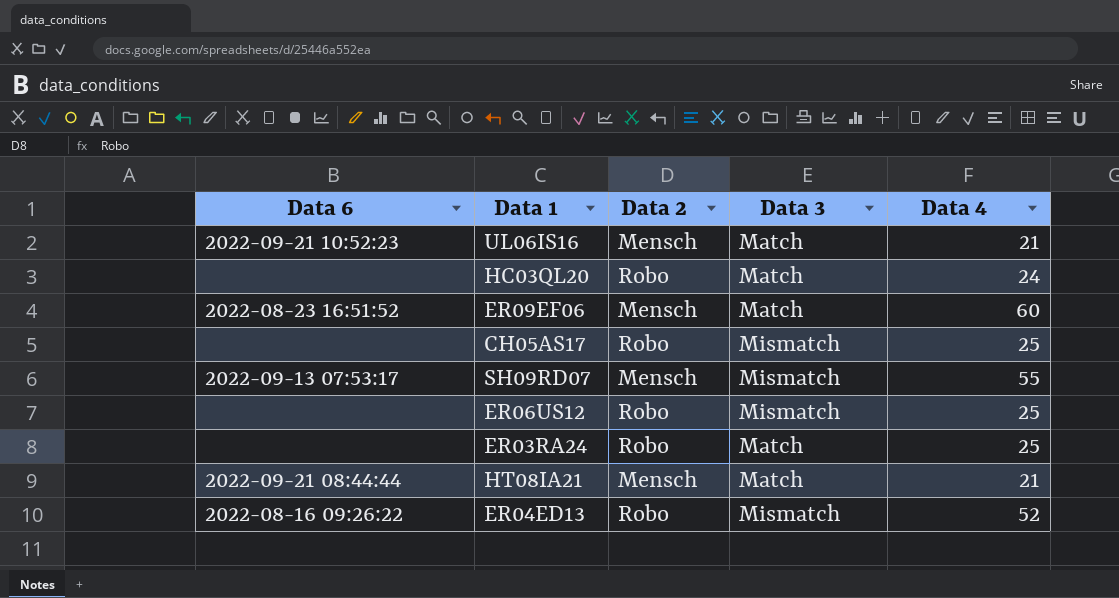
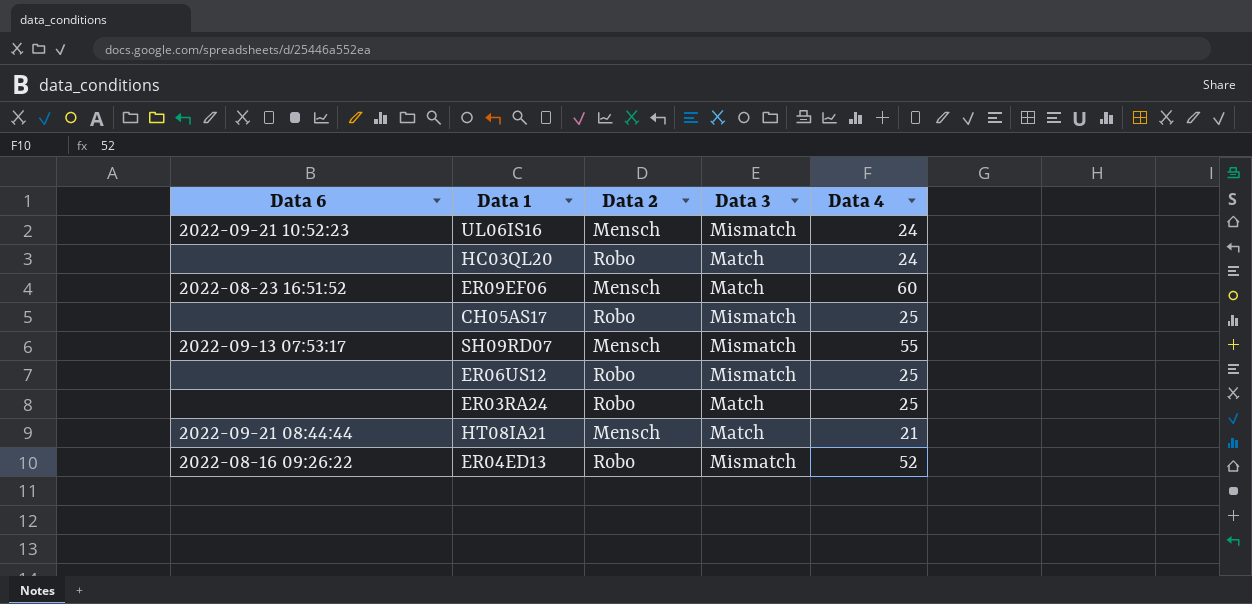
UL06IS16 | Data 3: Match -> Mismatch
UL06IS16 | Data 4: 21 -> 24

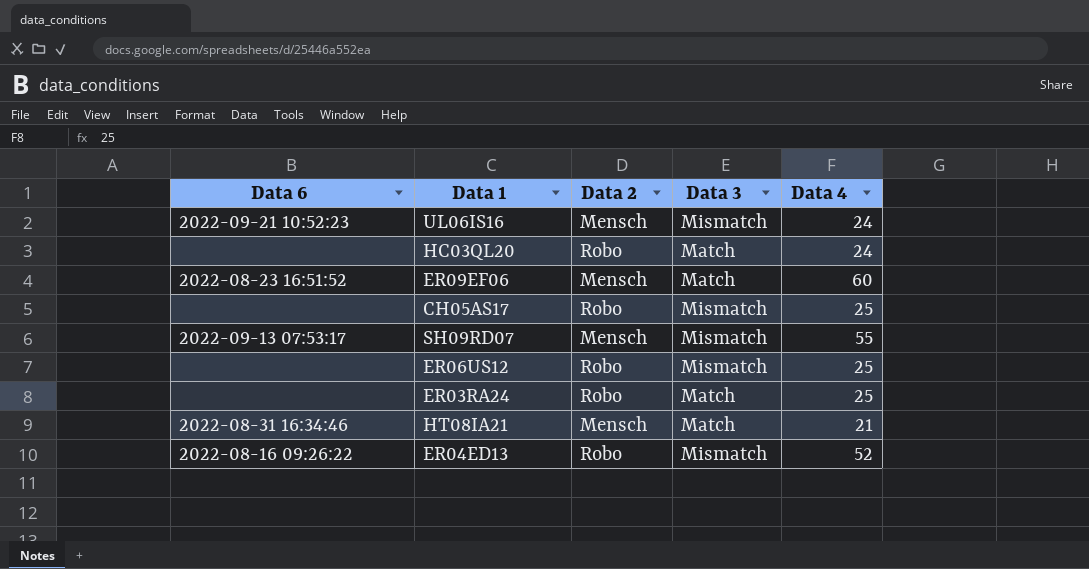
HT08IA21 | Data 6: 2022-09-21 08:44:44 -> 2022-08-31 16:34:46

